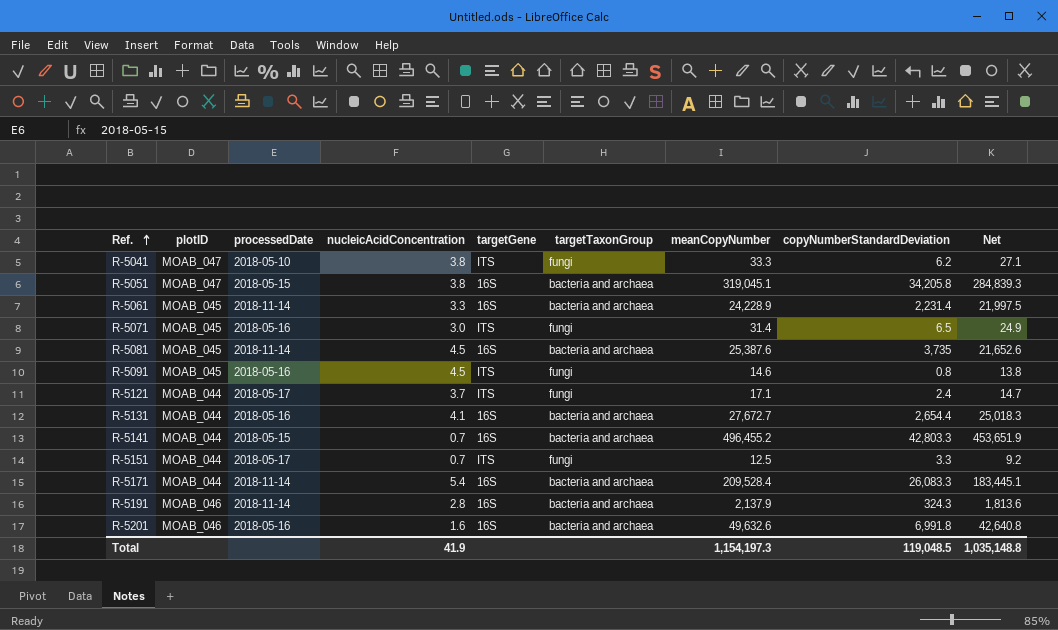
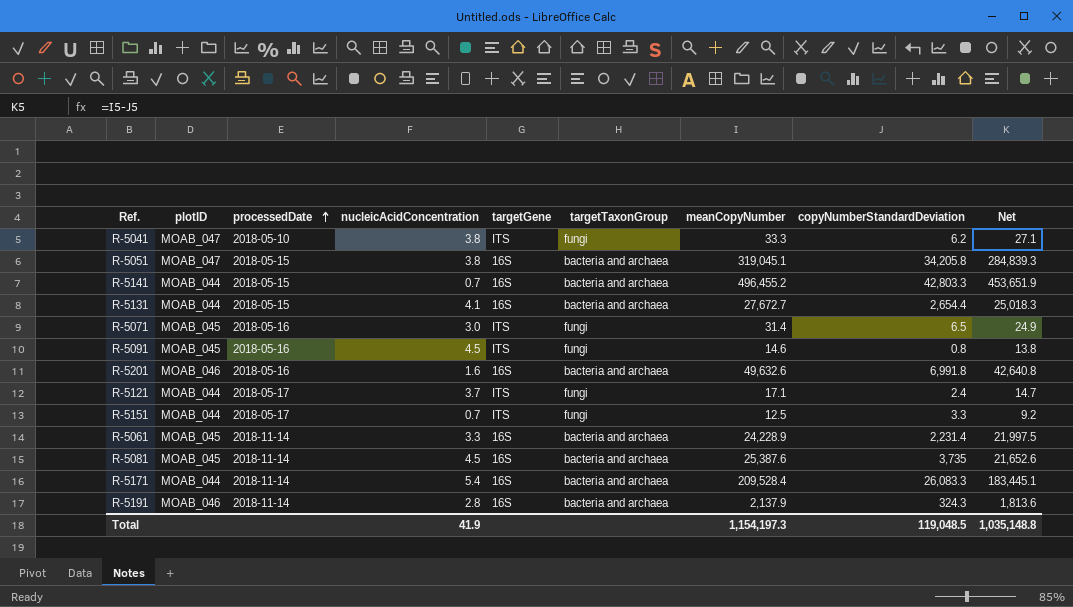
row order: Ref. ascending -> processedDate ascending
R-5131 | processedDate: 2018-05-16 -> 2018-05-15

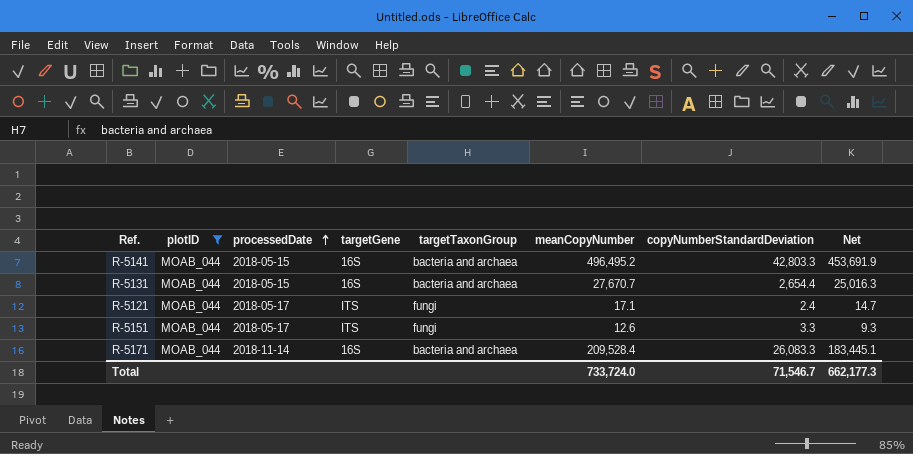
filter: none -> plotID = MOAB_044
column nucleicAcidConcentration | position: 4 -> none
R-5141 | meanCopyNumber: 496,455.2 -> 496,495.2
R-5141 | Net: 453,651.9 -> 453,691.9
R-5131 | meanCopyNumber: 27,672.7 -> 27,670.7
R-5131 | Net: 25,018.3 -> 25,016.3
R-5151 | meanCopyNumber: 12.5 -> 12.6
R-5151 | Net: 9.2 -> 9.3
Total | meanCopyNumber: 1,154,197.3 -> 733,724.0
Total | copyNumberStandardDeviation: 119,048.5 -> 71,546.7
Total | Net: 1,035,148.8 -> 662,177.3

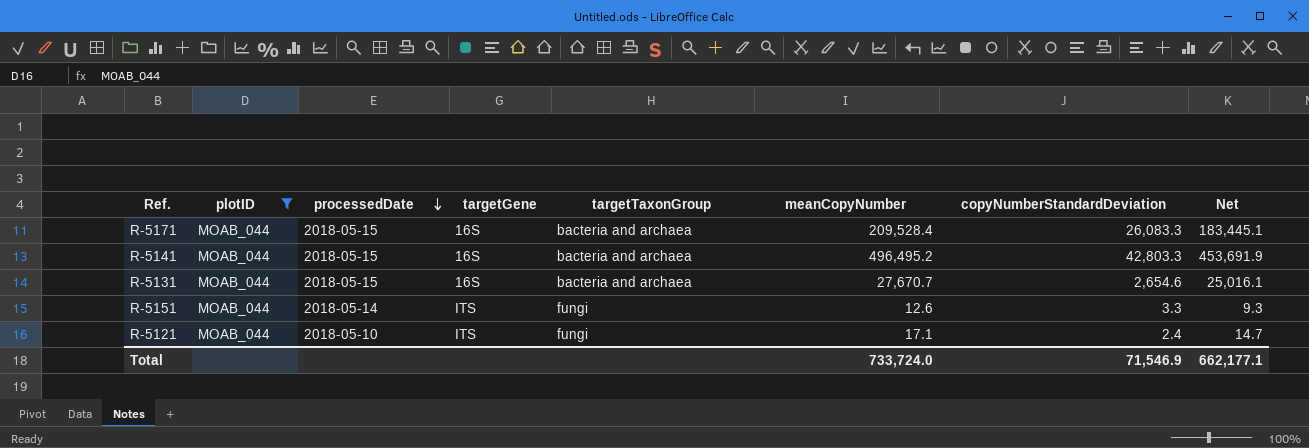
row order: processedDate ascending -> processedDate descending
R-5171 | processedDate: 2018-11-14 -> 2018-05-15
R-5131 | copyNumberStandardDeviation: 2,654.4 -> 2,654.6
R-5131 | Net: 25,016.3 -> 25,016.1
R-5151 | processedDate: 2018-05-17 -> 2018-05-14
R-5121 | processedDate: 2018-05-17 -> 2018-05-10
Total | copyNumberStandardDeviation: 71,546.7 -> 71,546.9
Total | Net: 662,177.3 -> 662,177.1

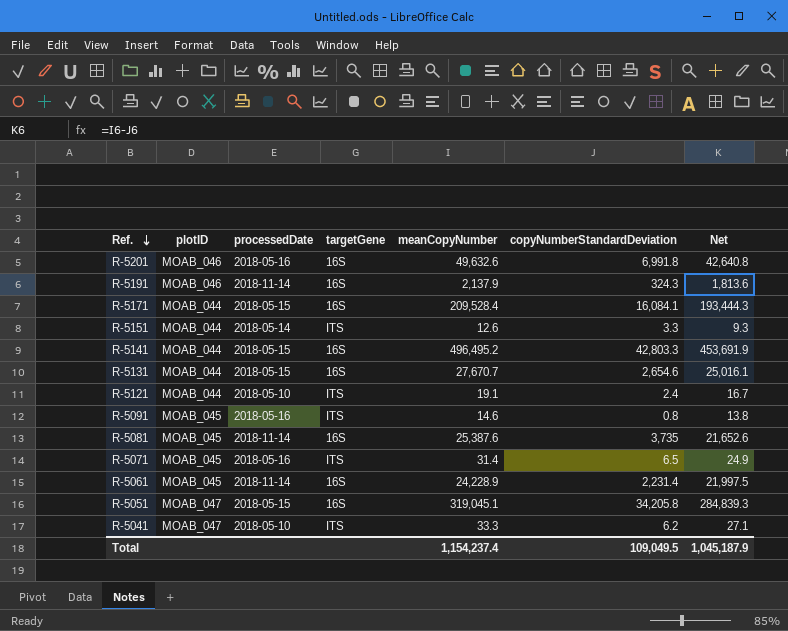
filter: plotID = MOAB_044 -> none
row order: processedDate descending -> Ref. descending
column targetTaxonGroup | position: 5 -> none
R-5171 | copyNumberStandardDeviation: 26,083.3 -> 16,084.1
R-5171 | Net: 183,445.1 -> 193,444.3
R-5121 | meanCopyNumber: 17.1 -> 19.1
R-5121 | Net: 14.7 -> 16.7
Total | meanCopyNumber: 733,724.0 -> 1,154,237.4
Total | copyNumberStandardDeviation: 71,546.9 -> 109,049.5
Total | Net: 662,177.1 -> 1,045,187.9

